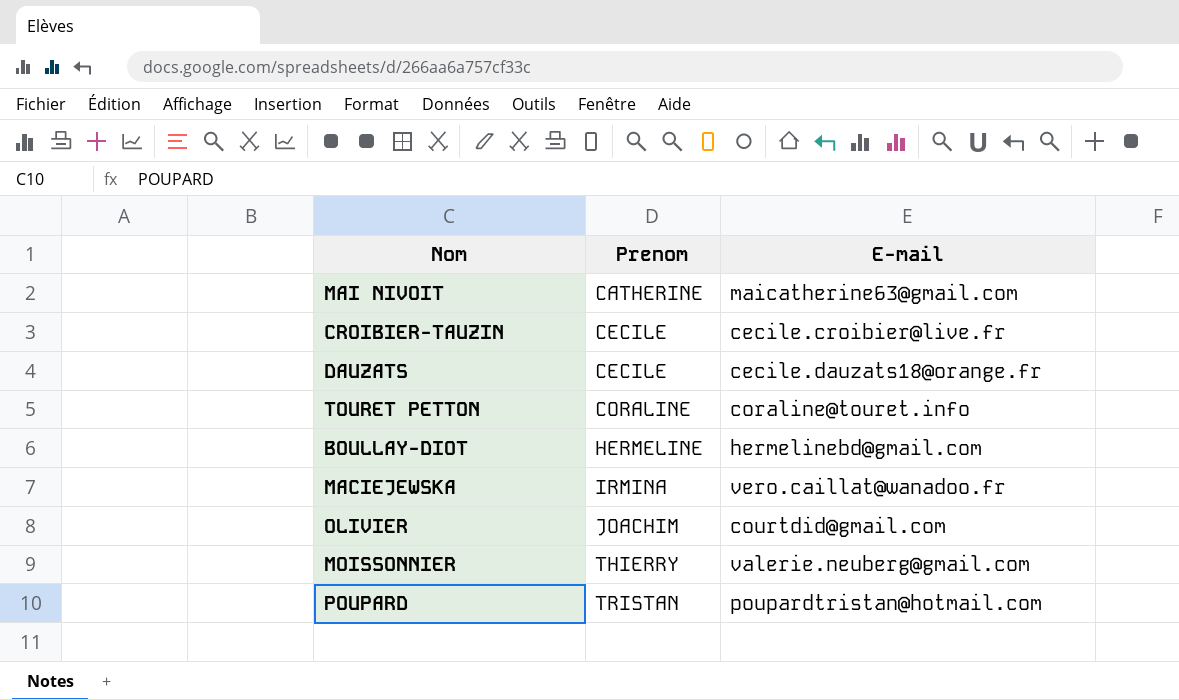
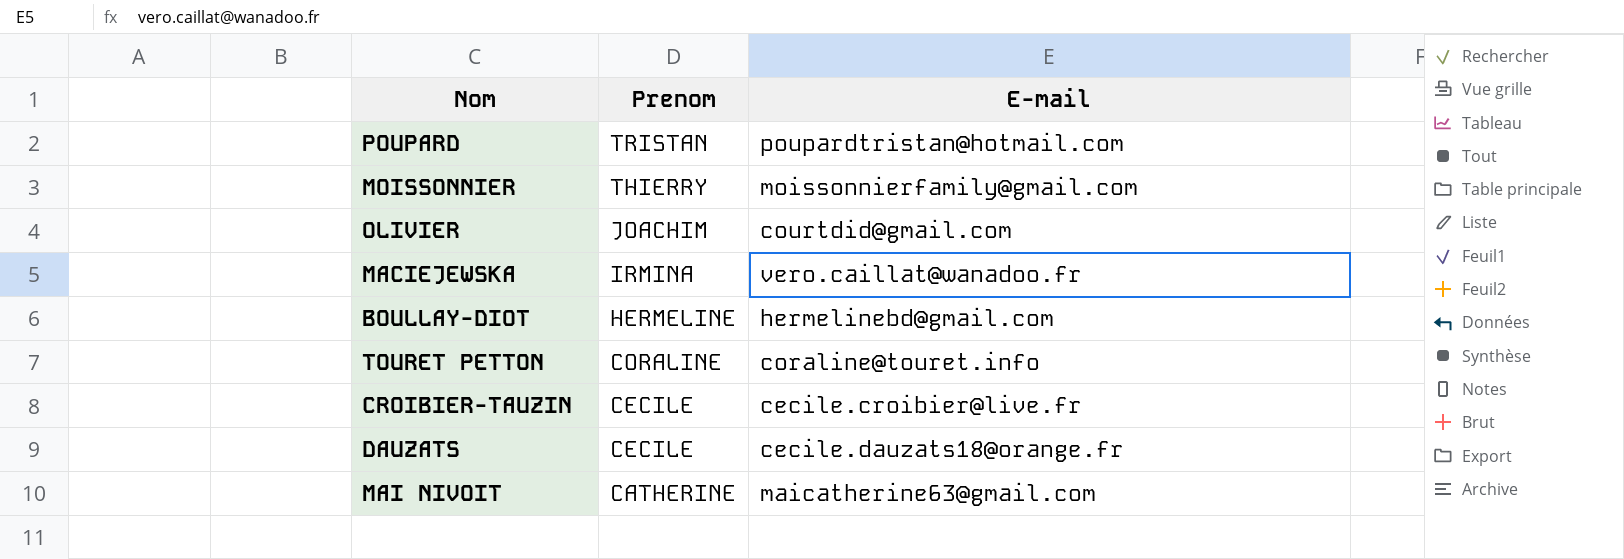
row order: Prenom ascending -> Prenom descending
MOISSONNIER | E-mail: valerie.neuberg@gmail.com -> moissonnierfamily@gmail.com

